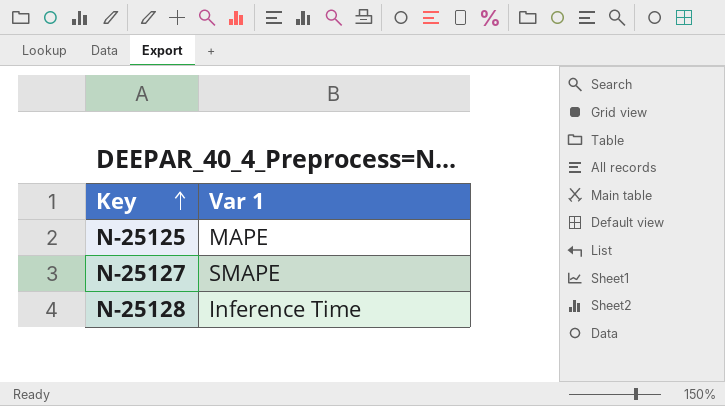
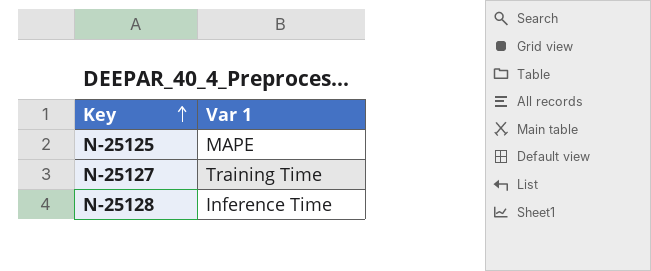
N-25127 | Var 1: SMAPE -> Training Time

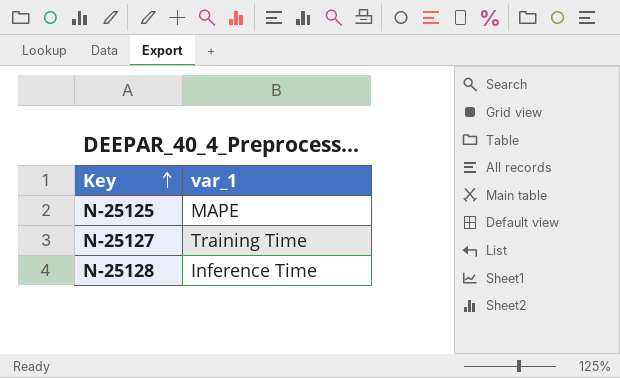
column name: Var 1 -> var_1

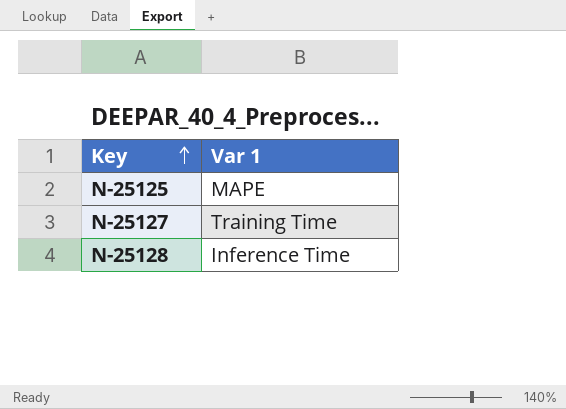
column name: var_1 -> Var 1

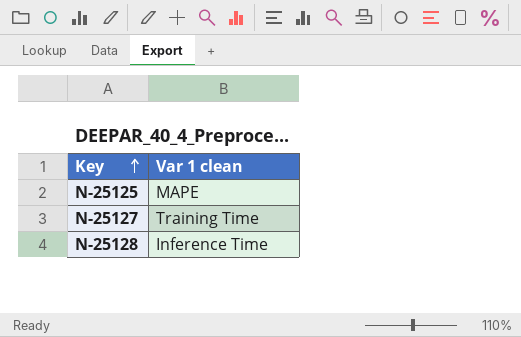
column name: Var 1 -> Var 1 clean

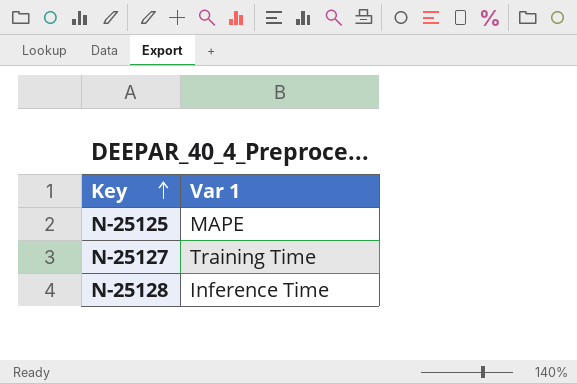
column name: Var 1 clean -> Var 1

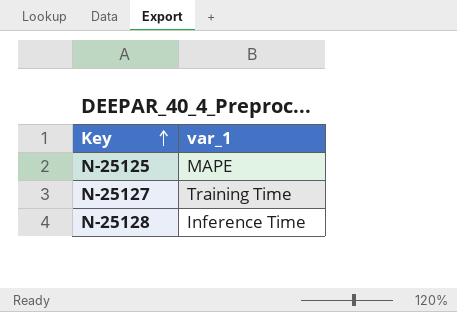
column name: Var 1 -> var_1

